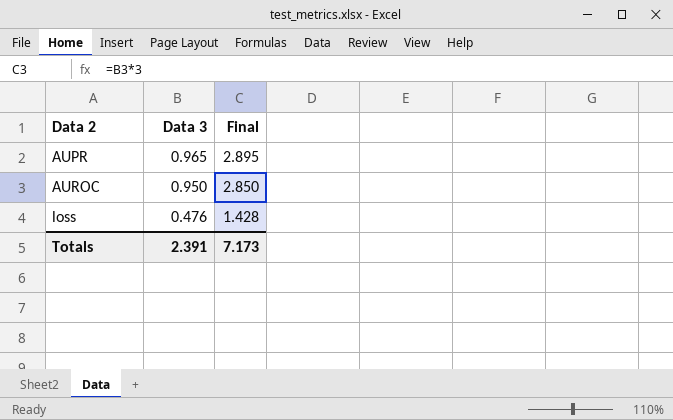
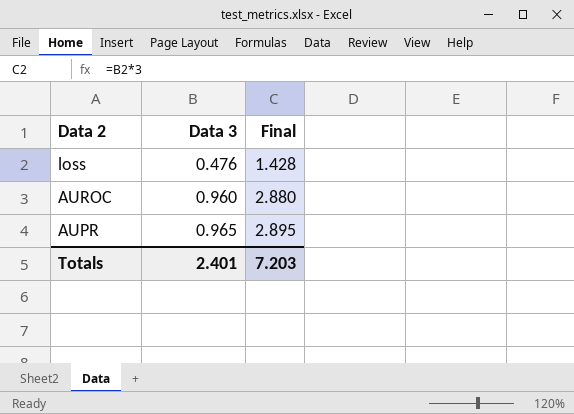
row order: Data 2 ascending -> Data 2 descending
AUROC | Data 3: 0.950 -> 0.960
AUROC | Final: 2.850 -> 2.880
Totals | Data 3: 2.391 -> 2.401
Totals | Final: 7.173 -> 7.203

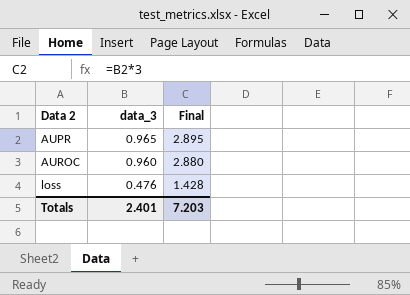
row order: Data 2 descending -> Data 2 ascending
column name: Data 3 -> data_3

